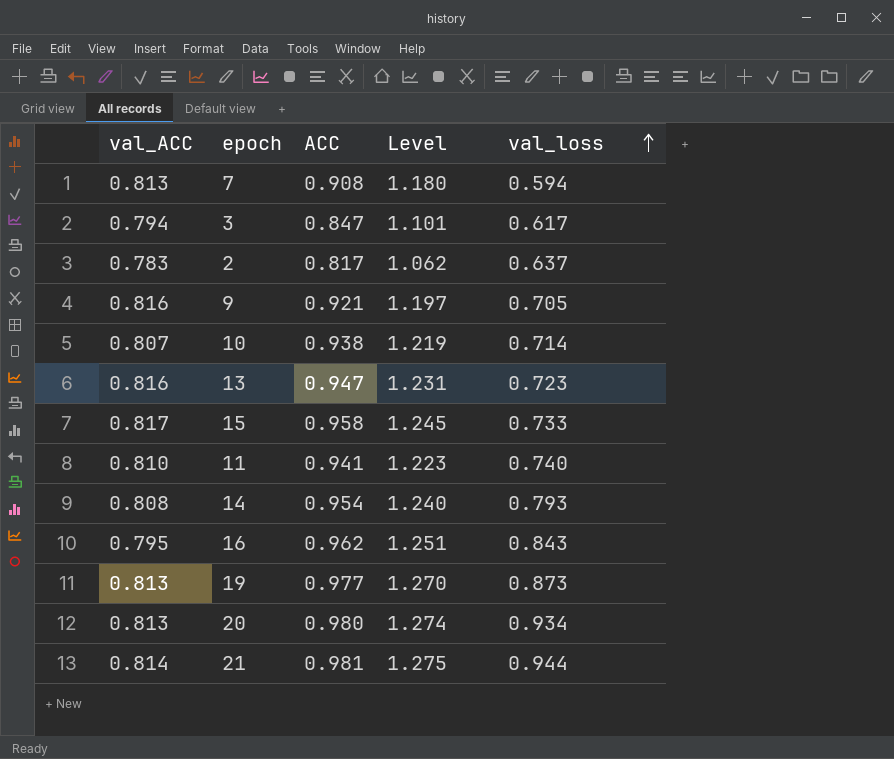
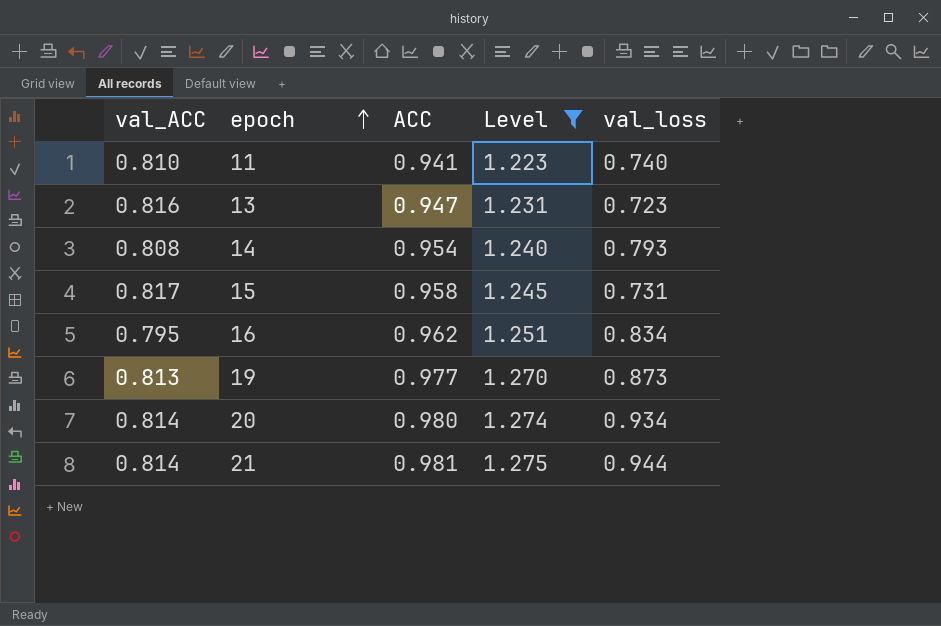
filter: none -> Level >= 1.223
row order: val_loss ascending -> epoch ascending
15 | val_loss: 0.733 -> 0.731
16 | val_loss: 0.843 -> 0.834
20 | val_ACC: 0.813 -> 0.814

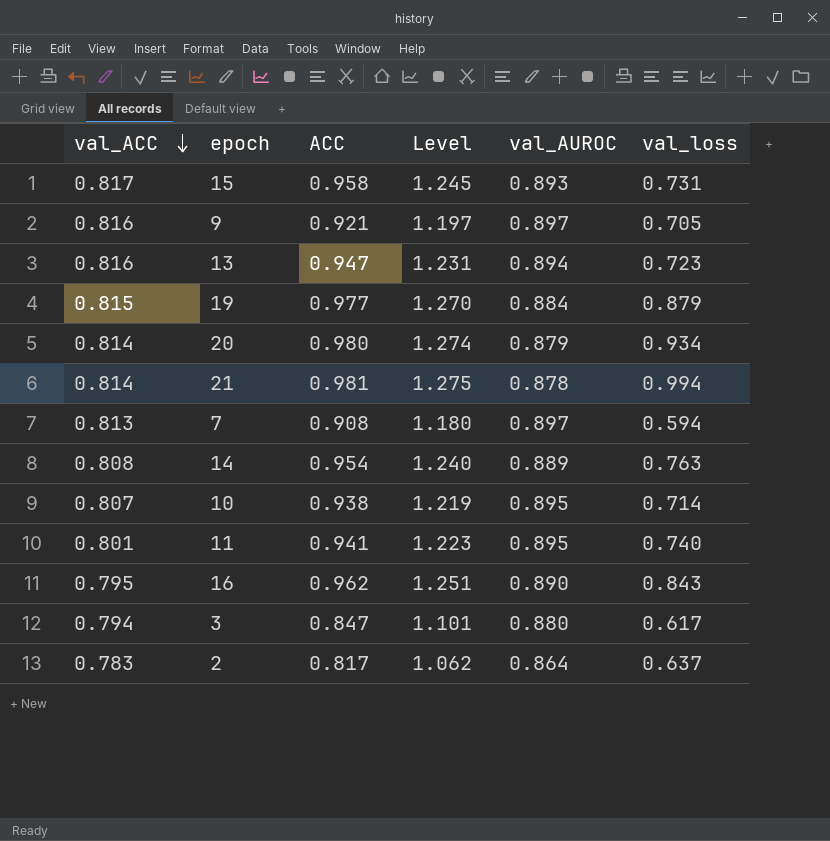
filter: Level >= 1.223 -> none
row order: epoch ascending -> val_ACC descending
column val_AUROC | position: none -> 5
19 | val_ACC: 0.813 -> 0.815
19 | val_loss: 0.873 -> 0.879
21 | val_loss: 0.944 -> 0.994
14 | val_loss: 0.793 -> 0.763
11 | val_ACC: 0.810 -> 0.801
16 | val_loss: 0.834 -> 0.843

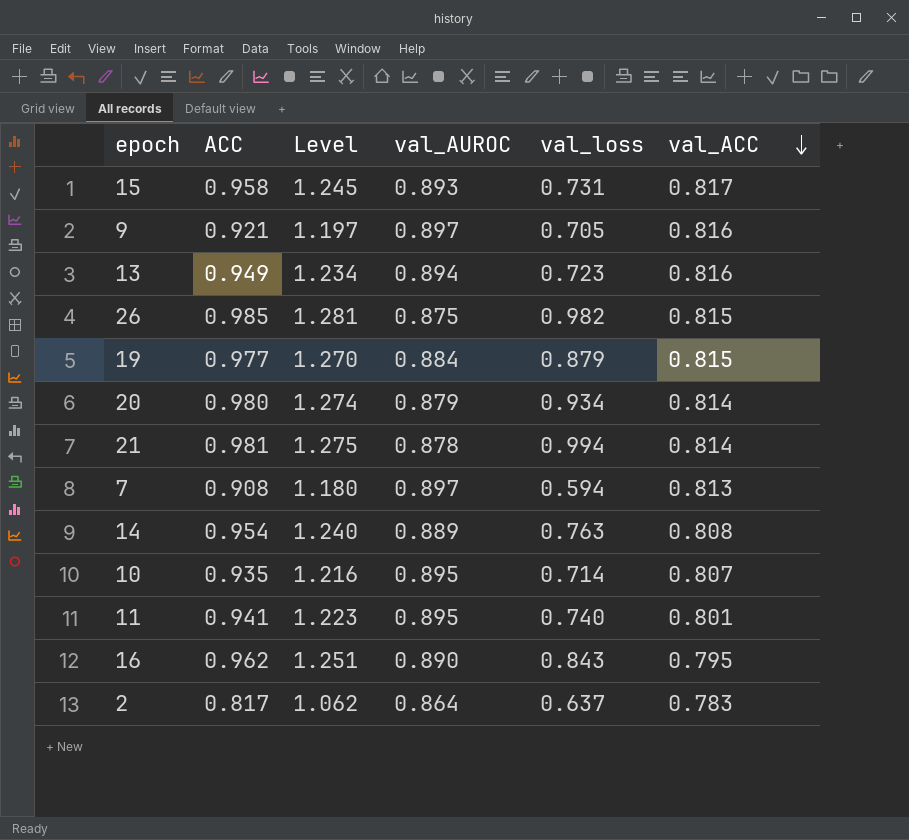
column val_ACC | position: 1 -> 6
row 3: 0.794 | 0.847 | 1.101 | 0.880 | 0.617 -> none
13 | ACC: 0.947 -> 0.949
13 | Level: 1.231 -> 1.234
row 26: none -> 0.985 | 1.281 | 0.875 | 0.982 | 0.815
10 | ACC: 0.938 -> 0.935
10 | Level: 1.219 -> 1.216

